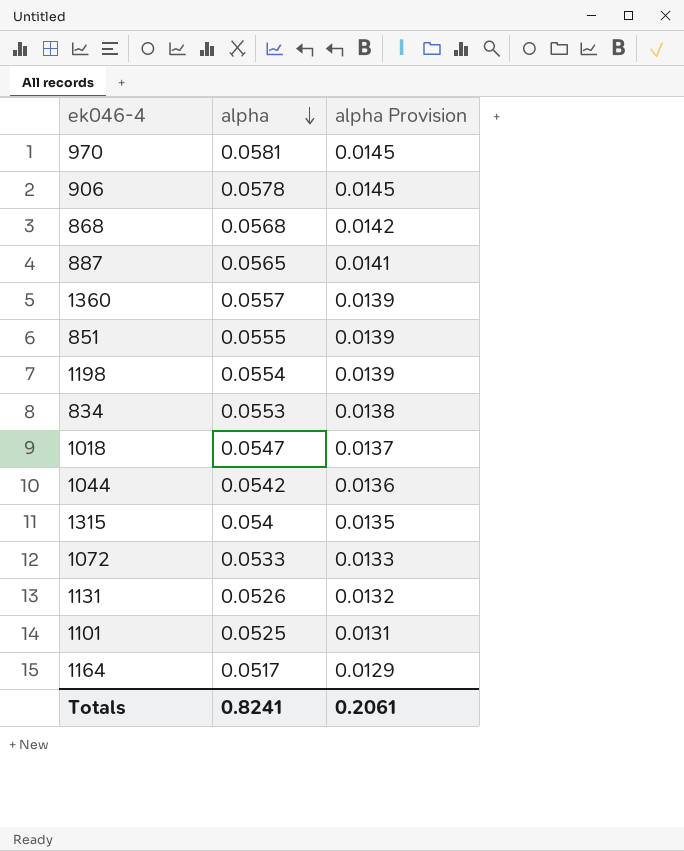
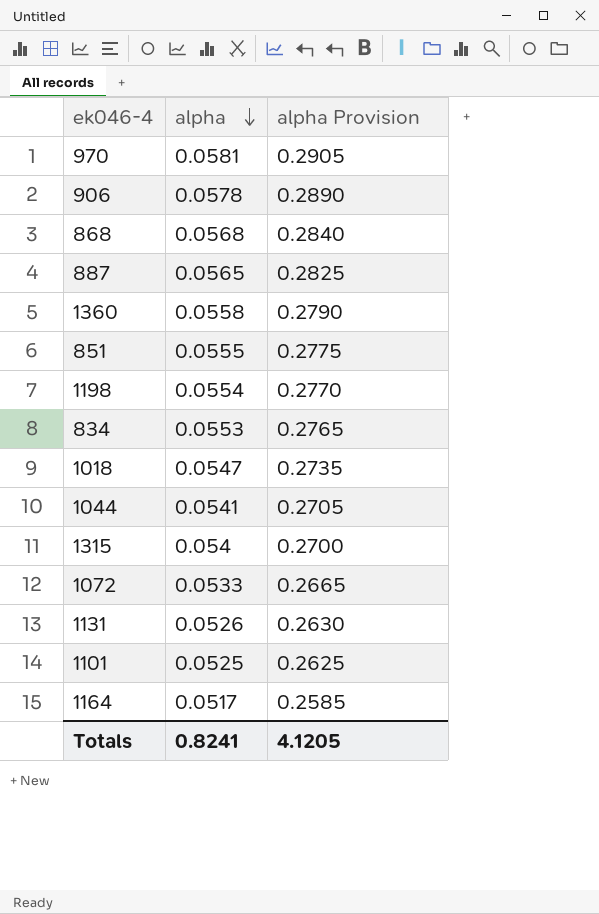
column alpha Provision | formula: [alpha] * 0.25 -> [alpha] * 5
1360 | alpha: 0.0557 -> 0.0558
1044 | alpha: 0.0542 -> 0.0541
Totals | alpha Provision: 0.2061 -> 4.1205

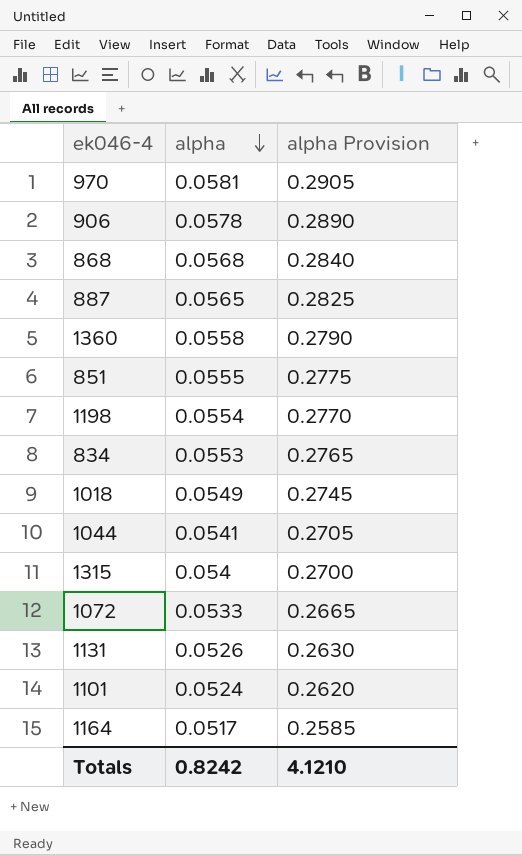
1018 | alpha: 0.0547 -> 0.0549
1018 | alpha Provision: 0.2735 -> 0.2745
1101 | alpha: 0.0525 -> 0.0524
1101 | alpha Provision: 0.2625 -> 0.2620
Totals | alpha: 0.8241 -> 0.8242
Totals | alpha Provision: 4.1205 -> 4.1210

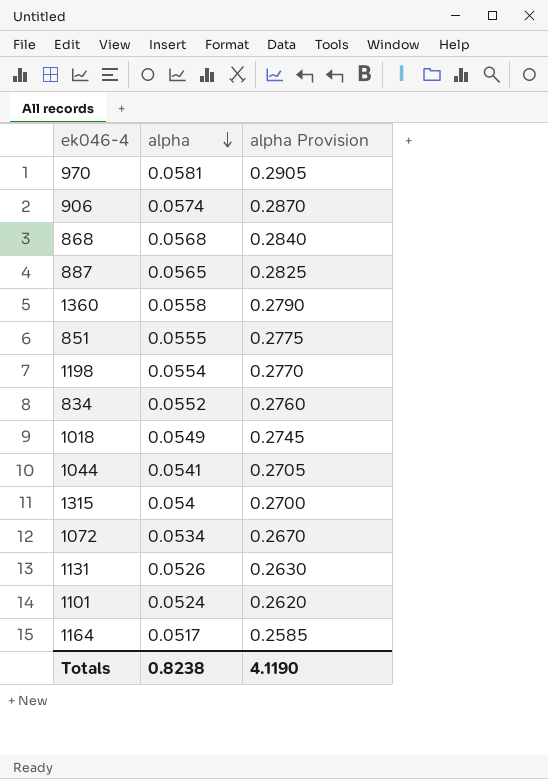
906 | alpha: 0.0578 -> 0.0574
906 | alpha Provision: 0.2890 -> 0.2870
834 | alpha: 0.0553 -> 0.0552
834 | alpha Provision: 0.2765 -> 0.2760
1072 | alpha: 0.0533 -> 0.0534
1072 | alpha Provision: 0.2665 -> 0.2670
Totals | alpha: 0.8242 -> 0.8238
Totals | alpha Provision: 4.1210 -> 4.1190

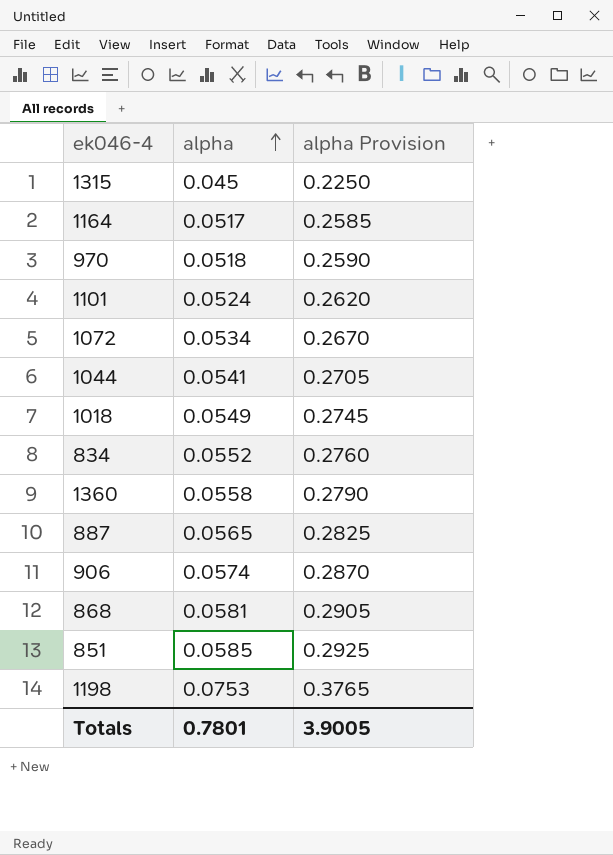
row order: alpha descending -> alpha ascending
row 1131: 0.0526 | 0.2630 -> none
1315 | alpha: 0.054 -> 0.045
1315 | alpha Provision: 0.2700 -> 0.2250
970 | alpha: 0.0581 -> 0.0518
970 | alpha Provision: 0.2905 -> 0.2590
868 | alpha: 0.0568 -> 0.0581
868 | alpha Provision: 0.2840 -> 0.2905
851 | alpha: 0.0555 -> 0.0585
851 | alpha Provision: 0.2775 -> 0.2925
1198 | alpha: 0.0554 -> 0.0753
1198 | alpha Provision: 0.2770 -> 0.3765
Totals | alpha: 0.8238 -> 0.7801
Totals | alpha Provision: 4.1190 -> 3.9005

